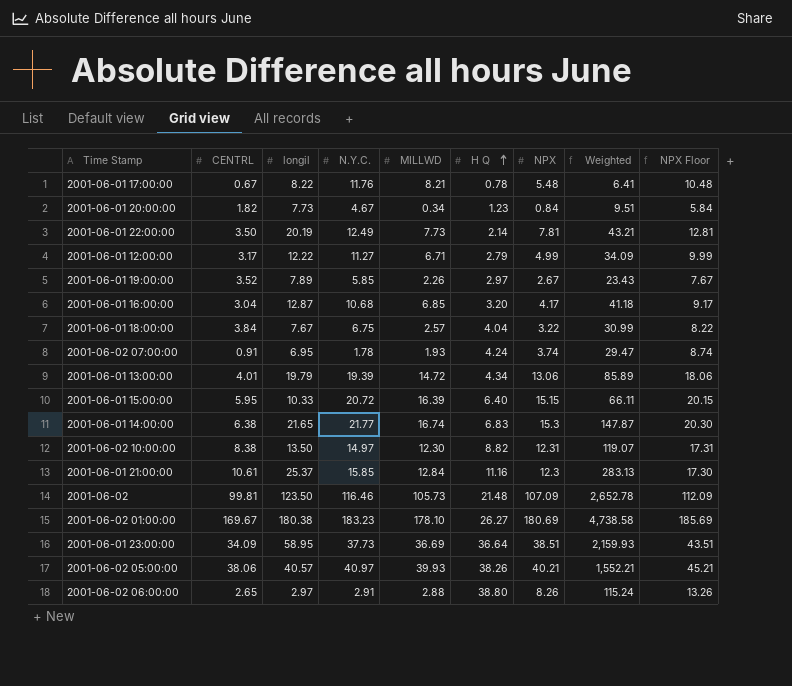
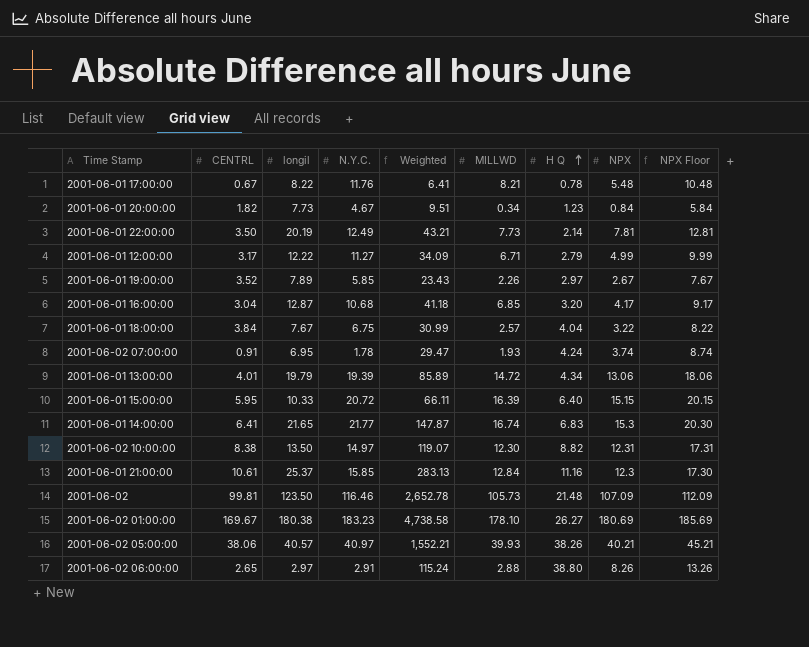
column Weighted | position: 8 -> 5
row 2001-06-01 23:00:00: 34.09 | 58.95 | 37.73 | 36.69 | 36.64 | 38.51 | 2,159.93 | 43.51 -> none
2001-06-01 14:00:00 | CENTRL: 6.38 -> 6.41

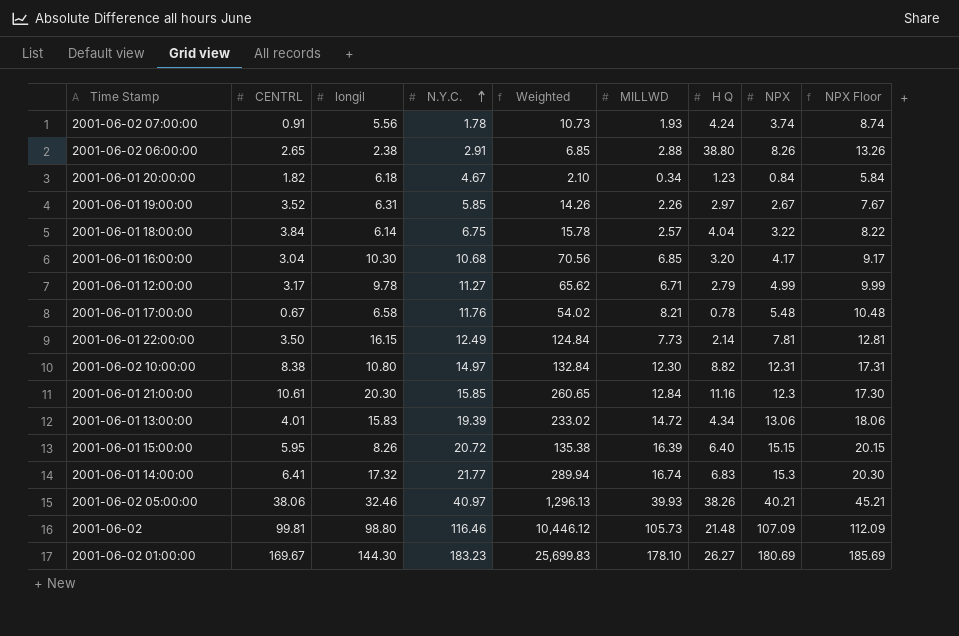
row order: H Q ascending -> N.Y.C. ascending
column Weighted | formula: [longil] * [H Q] -> [longil] * [MILLWD]
2001-06-02 07:00:00 | longil: 6.95 -> 5.56
2001-06-02 06:00:00 | longil: 2.97 -> 2.38
2001-06-01 20:00:00 | longil: 7.73 -> 6.18
2001-06-01 19:00:00 | longil: 7.89 -> 6.31
2001-06-01 18:00:00 | longil: 7.67 -> 6.14
2001-06-01 16:00:00 | longil: 12.87 -> 10.30
2001-06-01 12:00:00 | longil: 12.22 -> 9.78
2001-06-01 17:00:00 | longil: 8.22 -> 6.58
2001-06-01 22:00:00 | longil: 20.19 -> 16.15
2001-06-02 10:00:00 | longil: 13.50 -> 10.80
2001-06-01 21:00:00 | longil: 25.37 -> 20.30
2001-06-01 13:00:00 | longil: 19.79 -> 15.83
2001-06-01 15:00:00 | longil: 10.33 -> 8.26
2001-06-01 14:00:00 | longil: 21.65 -> 17.32
2001-06-02 05:00:00 | longil: 40.57 -> 32.46
2001-06-02 | longil: 123.50 -> 98.80
2001-06-02 01:00:00 | longil: 180.38 -> 144.30

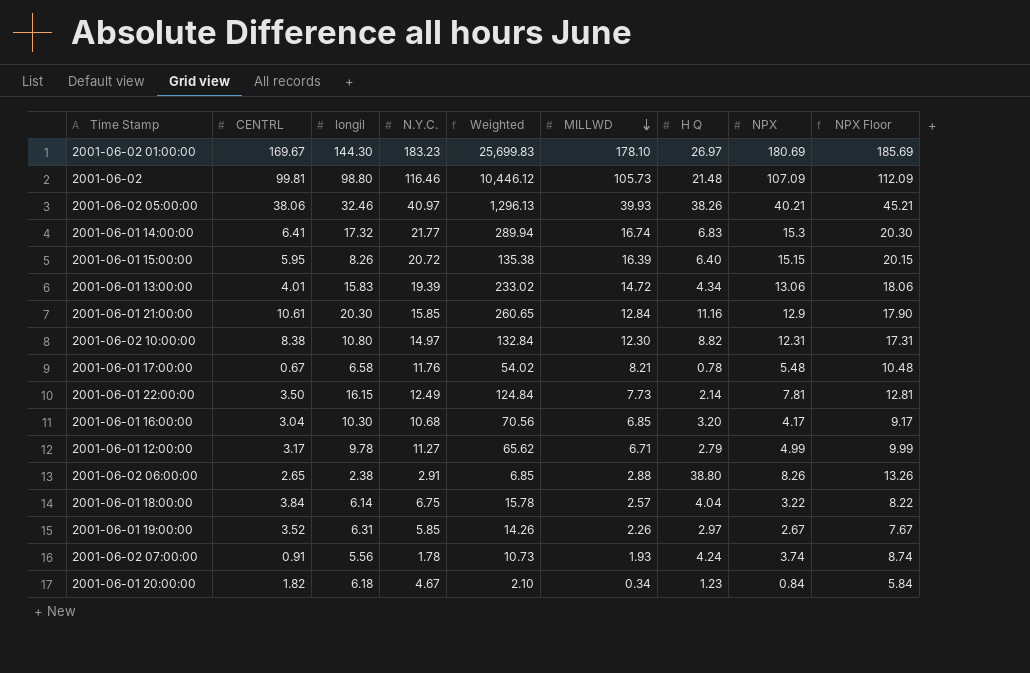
row order: N.Y.C. ascending -> MILLWD descending
2001-06-02 01:00:00 | H Q: 26.27 -> 26.97
2001-06-01 21:00:00 | NPX: 12.3 -> 12.9
2001-06-01 21:00:00 | NPX Floor: 17.30 -> 17.90

